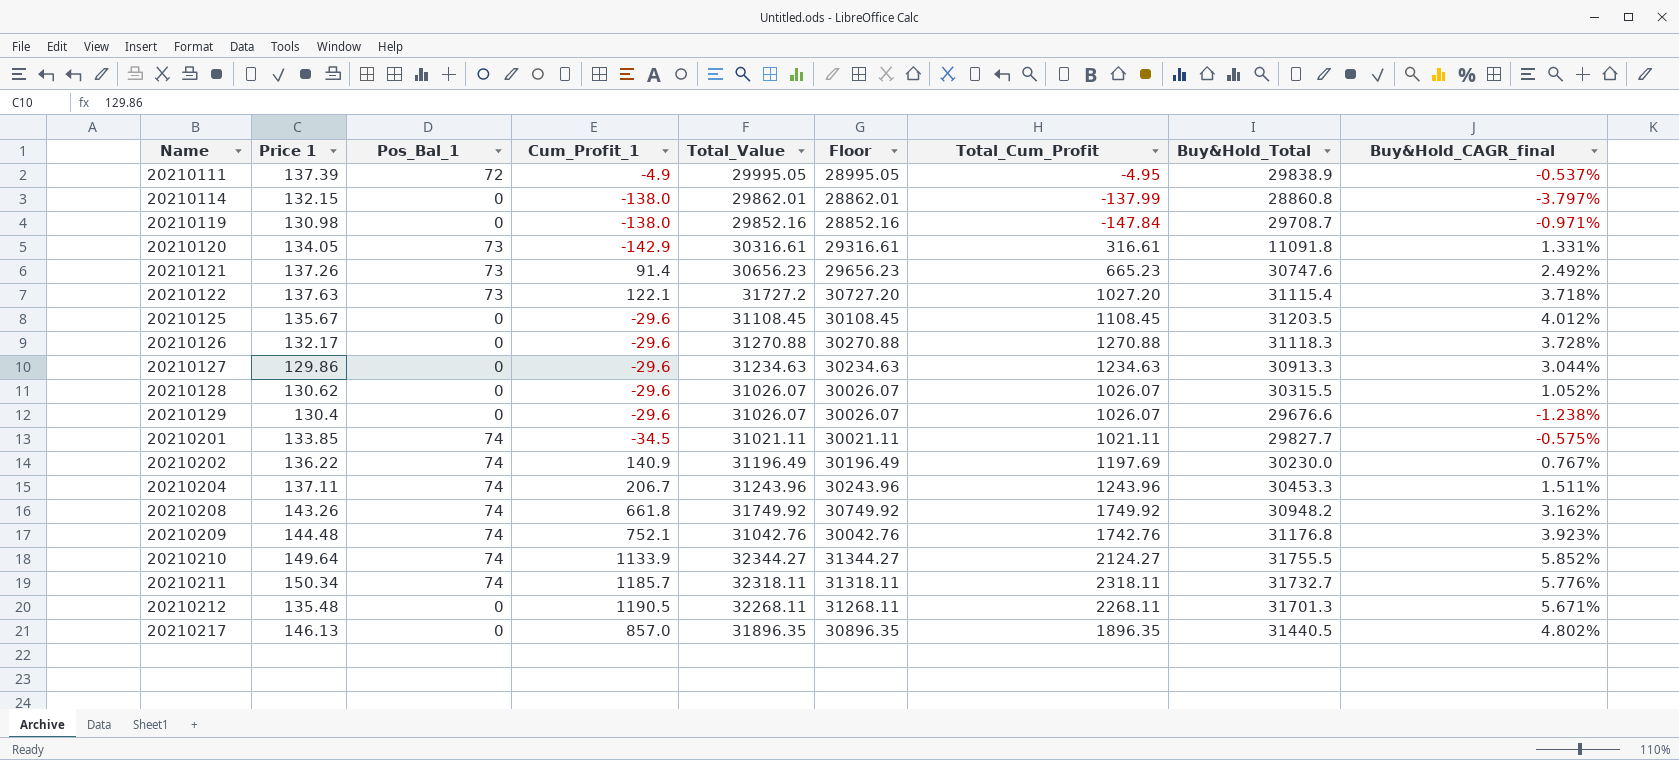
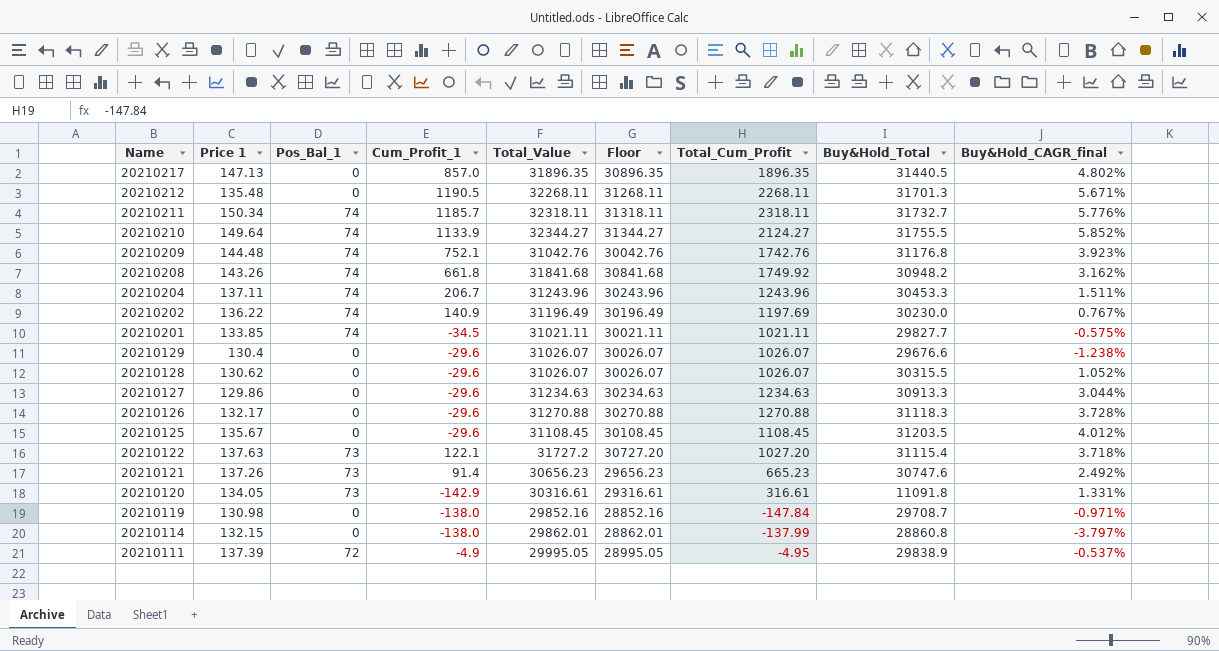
row order: Name ascending -> Name descending
20210217 | Price 1: 146.13 -> 147.13
20210208 | Total_Value: 31749.92 -> 31841.68
20210208 | Floor: 30749.92 -> 30841.68

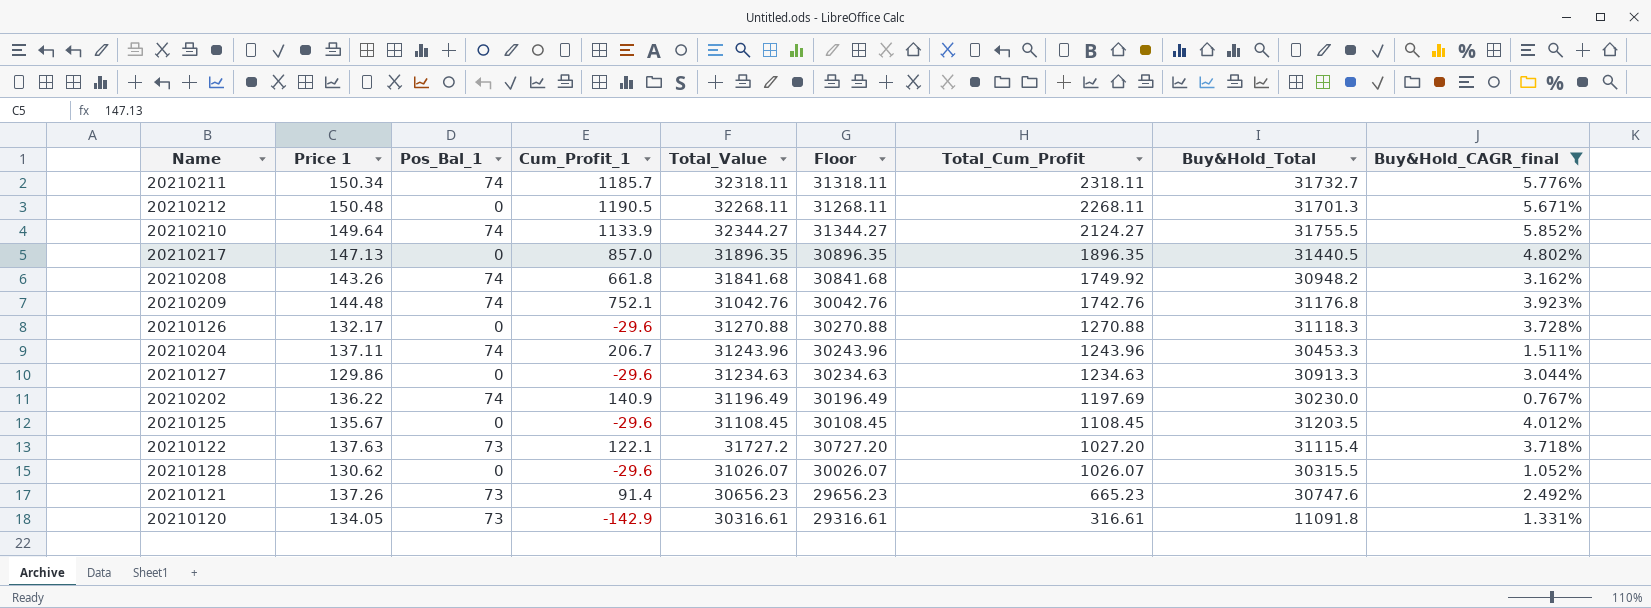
filter: none -> Buy&Hold_CAGR_final >= 0.767%
row order: Name descending -> Total_Cum_Profit descending
20210212 | Price 1: 135.48 -> 150.48

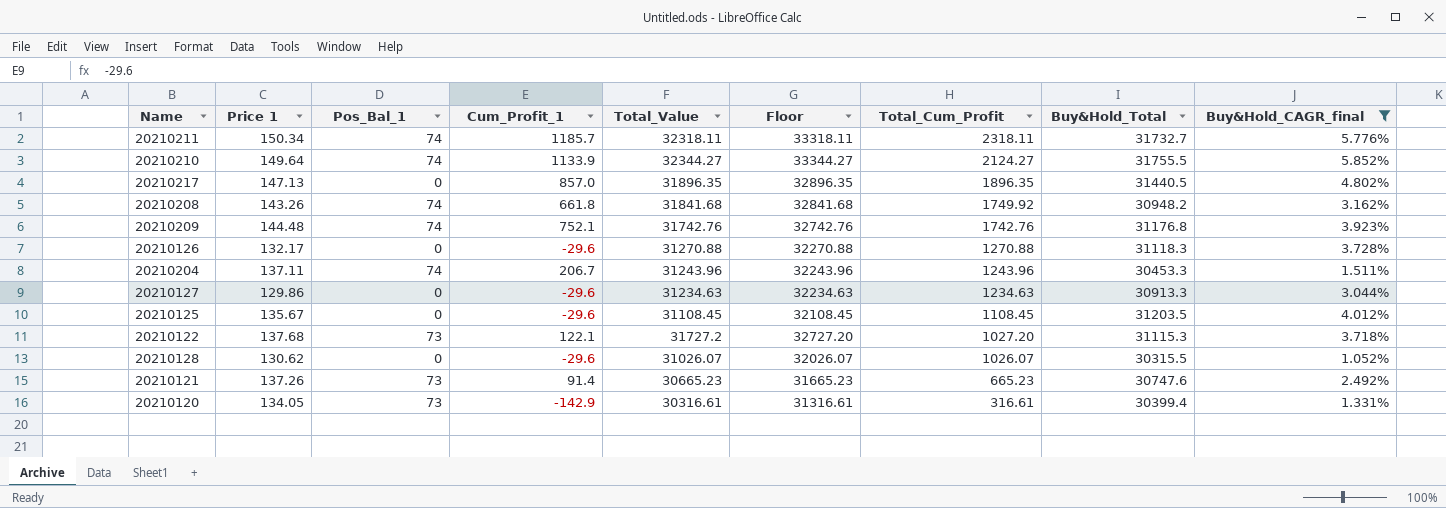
column Floor | formula: [Total_Value] - 1000 -> [Total_Value] + 1000
row 20210212: 150.48 | 0 | 1190.5 | 32268.11 | 31268.11 | 2268.11 | 31701.3 | 5.671% -> none
row 20210202: 136.22 | 74 | 140.9 | 31196.49 | 30196.49 | 1197.69 | 30230.0 | 0.767% -> none
20210209 | Total_Value: 31042.76 -> 31742.76
20210122 | Price 1: 137.63 -> 137.68
20210122 | Buy&Hold_Total: 31115.4 -> 31115.3
20210121 | Total_Value: 30656.23 -> 30665.23
20210120 | Buy&Hold_Total: 11091.8 -> 30399.4

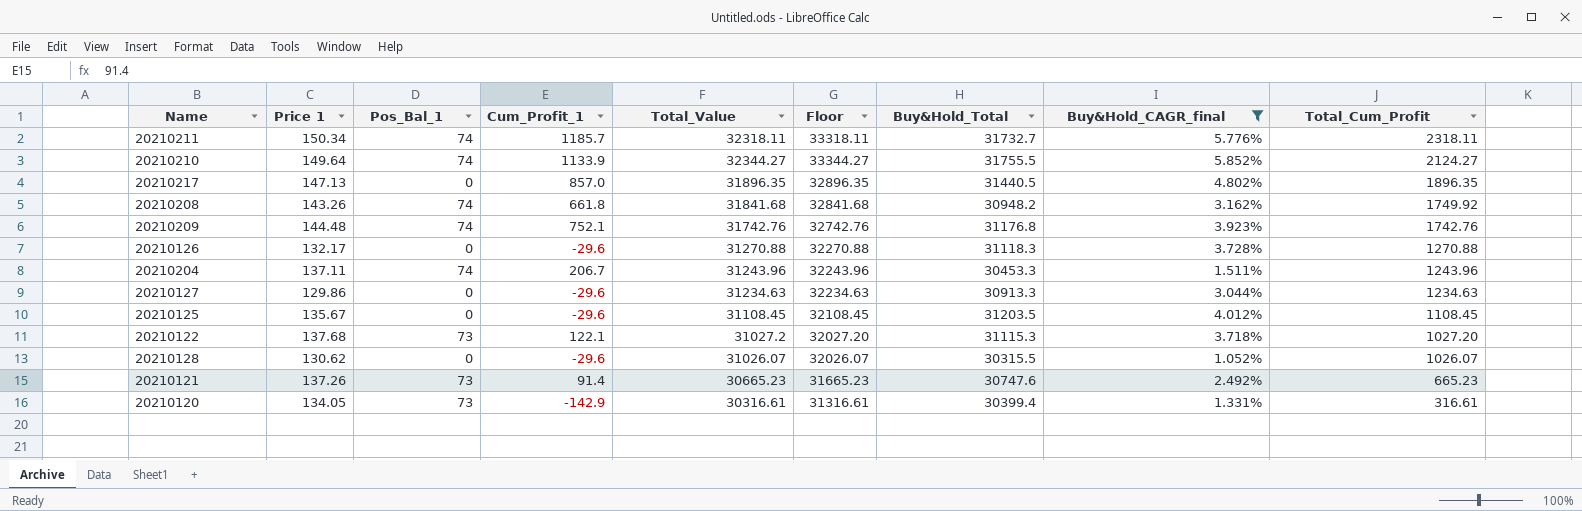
column Total_Cum_Profit | position: 7 -> 9
20210122 | Total_Value: 31727.2 -> 31027.2
20210122 | Floor: 32727.20 -> 32027.20

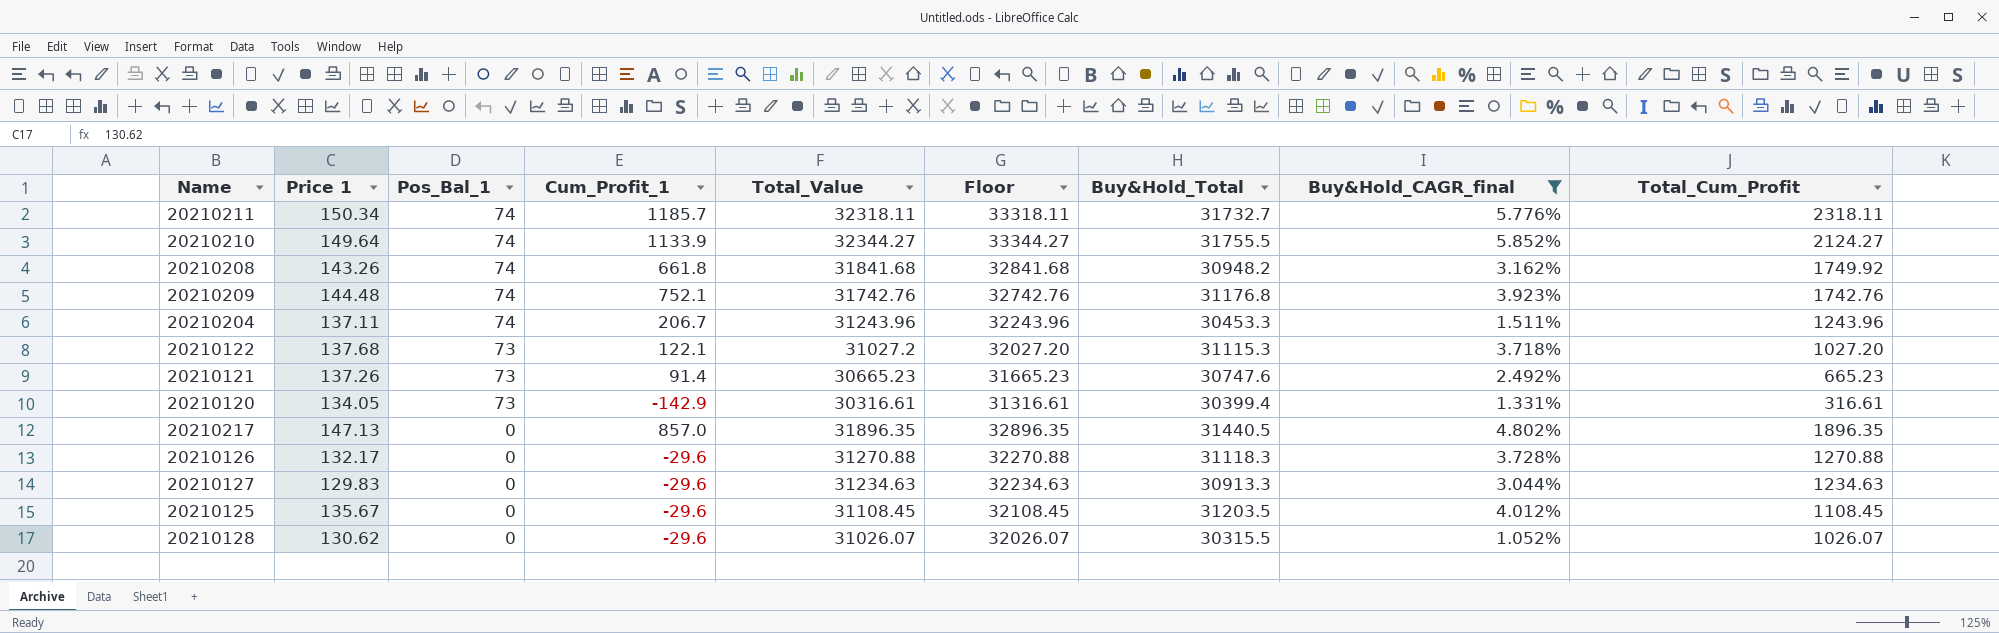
row order: Total_Cum_Profit descending -> Pos_Bal_1 descending
20210127 | Price 1: 129.86 -> 129.83

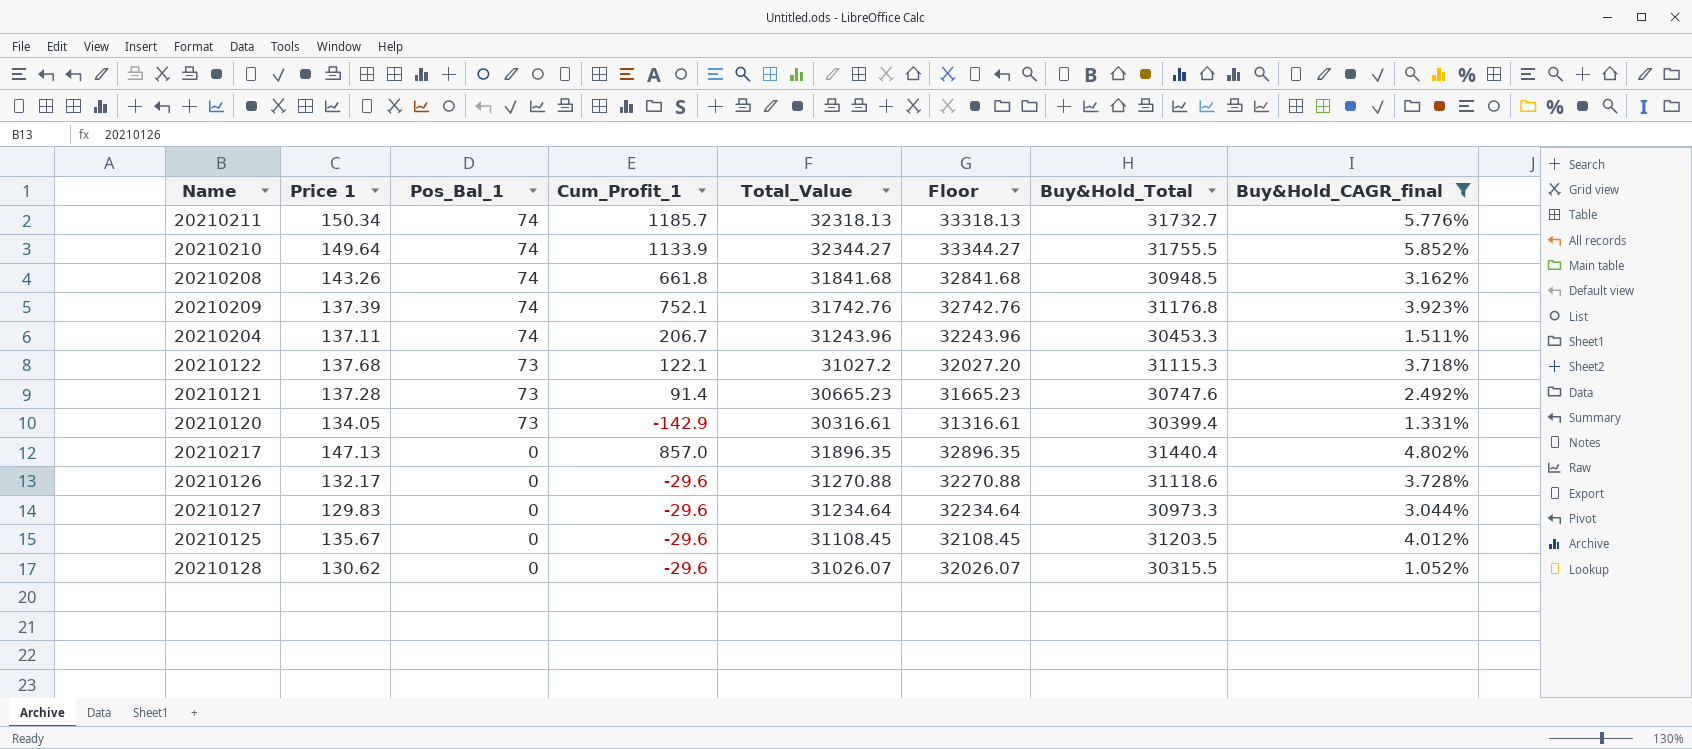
column Total_Cum_Profit | position: 9 -> none
20210211 | Total_Value: 32318.11 -> 32318.13
20210211 | Floor: 33318.11 -> 33318.13
20210208 | Buy&Hold_Total: 30948.2 -> 30948.5
20210209 | Price 1: 144.48 -> 137.39
20210121 | Price 1: 137.26 -> 137.28
20210217 | Buy&Hold_Total: 31440.5 -> 31440.4
20210126 | Buy&Hold_Total: 31118.3 -> 31118.6
20210127 | Total_Value: 31234.63 -> 31234.64
20210127 | Floor: 32234.63 -> 32234.64
20210127 | Buy&Hold_Total: 30913.3 -> 30973.3

